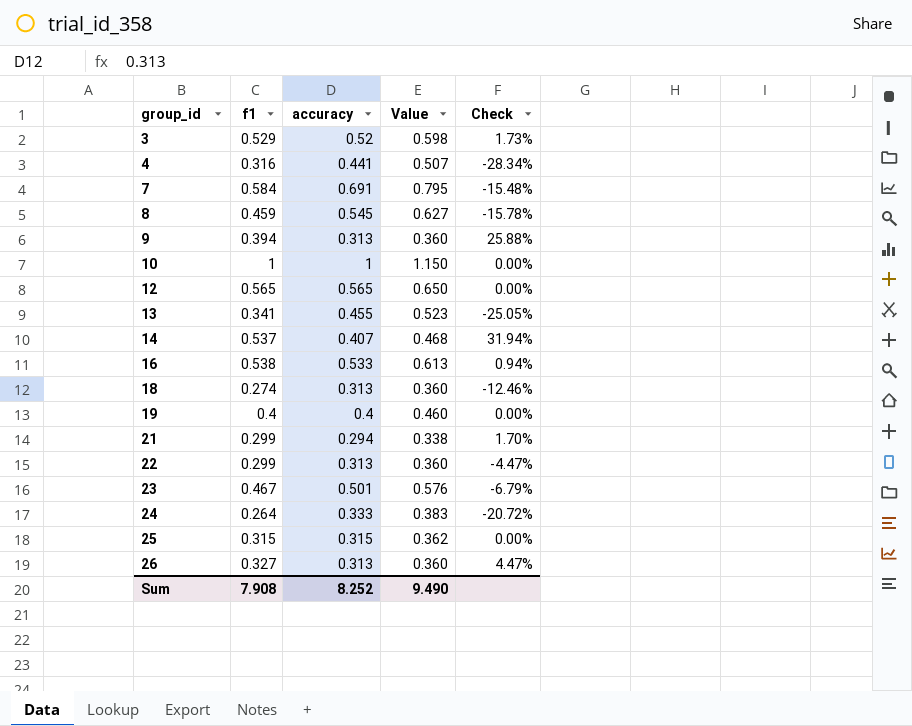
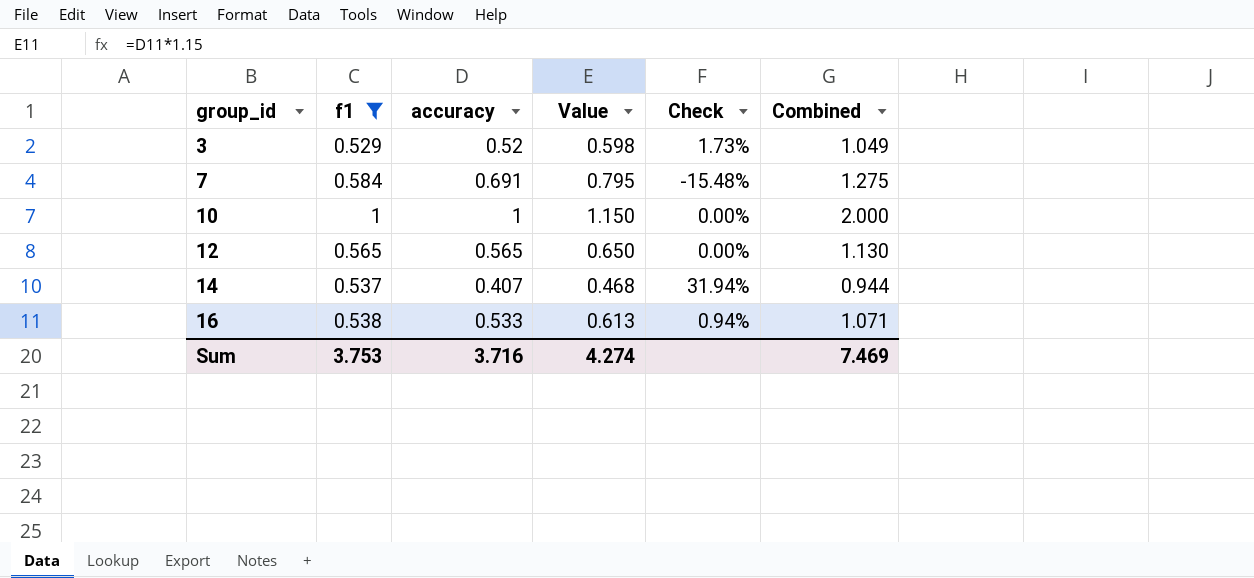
filter: none -> f1 >= 0.529
column Combined | formula: none -> [f1] + [accuracy]
Sum | f1: 7.908 -> 3.753
Sum | accuracy: 8.252 -> 3.716
Sum | Value: 9.490 -> 4.274

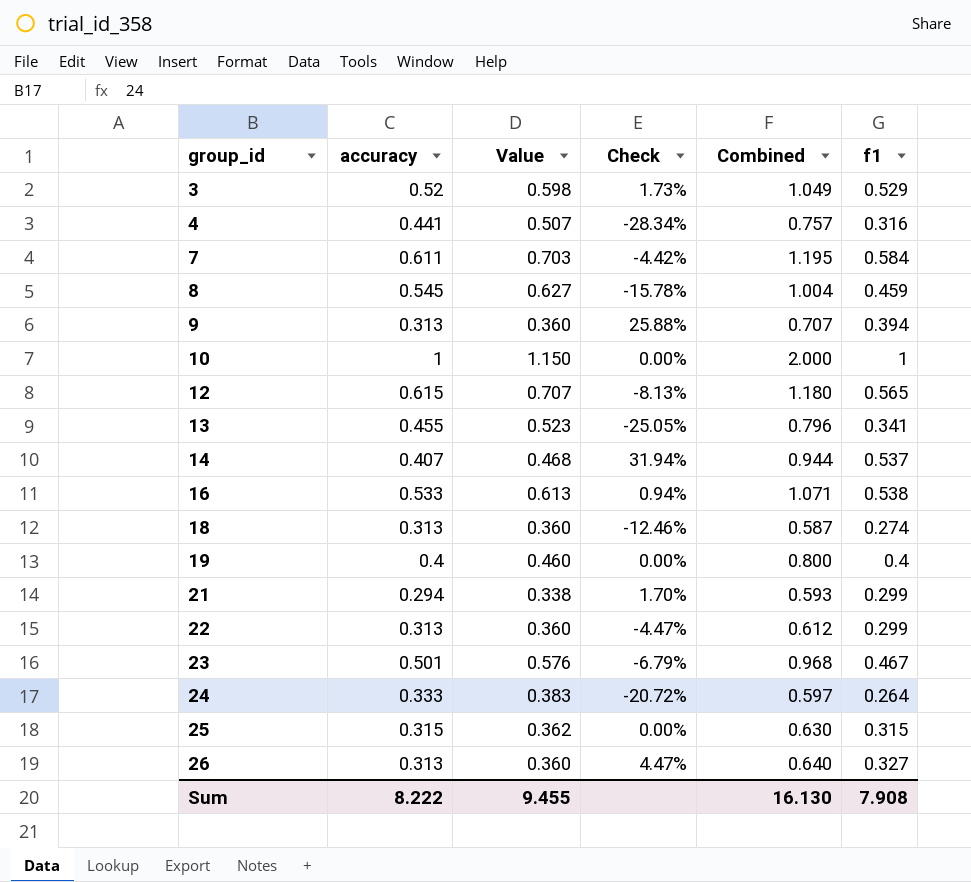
filter: f1 >= 0.529 -> none
column f1 | position: 2 -> 6
7 | accuracy: 0.691 -> 0.611
7 | Value: 0.795 -> 0.703
7 | Check: -15.48% -> -4.42%
7 | Combined: 1.275 -> 1.195
12 | accuracy: 0.565 -> 0.615
12 | Value: 0.650 -> 0.707
12 | Check: 0.00% -> -8.13%
12 | Combined: 1.130 -> 1.180
Sum | accuracy: 3.716 -> 8.222
Sum | Value: 4.274 -> 9.455
Sum | Combined: 7.469 -> 16.130
Sum | f1: 3.753 -> 7.908

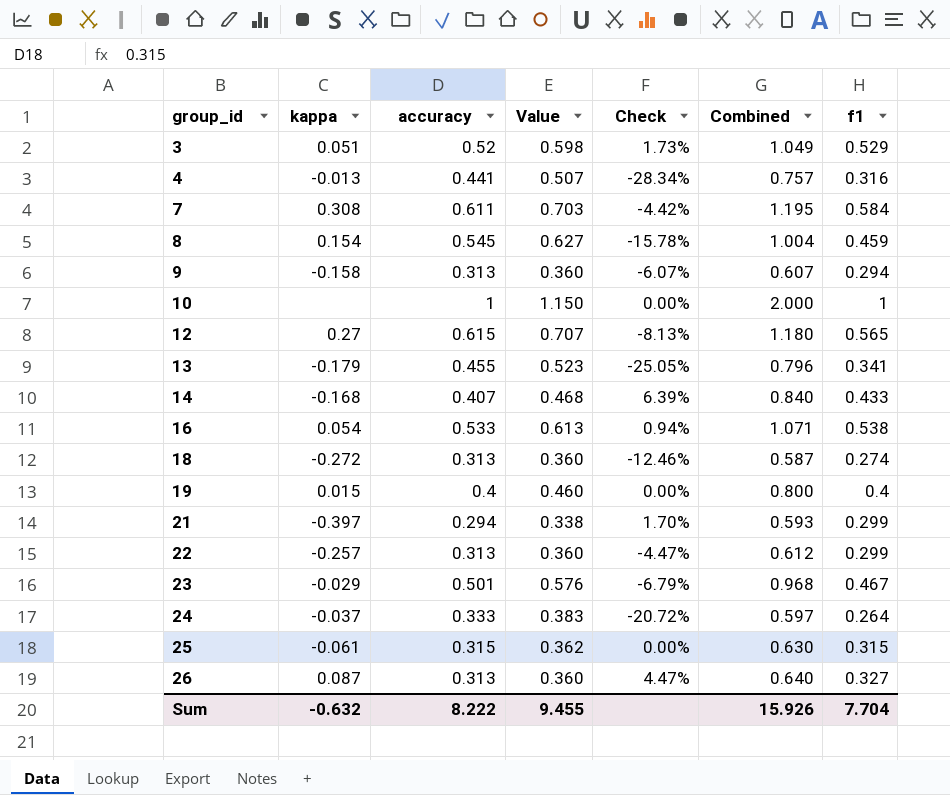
column kappa | position: none -> 2
9 | Check: 25.88% -> -6.07%
9 | Combined: 0.707 -> 0.607
9 | f1: 0.394 -> 0.294
14 | Check: 31.94% -> 6.39%
14 | Combined: 0.944 -> 0.840
14 | f1: 0.537 -> 0.433
Sum | Combined: 16.130 -> 15.926
Sum | f1: 7.908 -> 7.704

